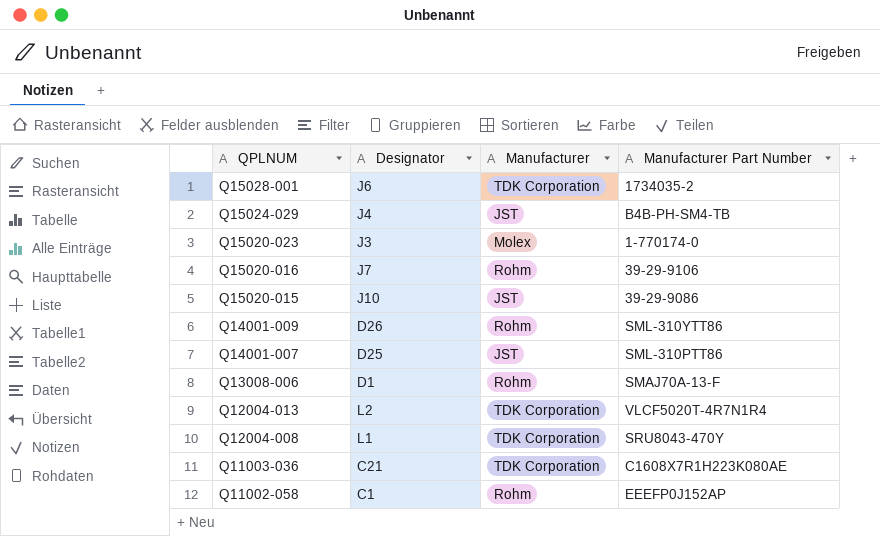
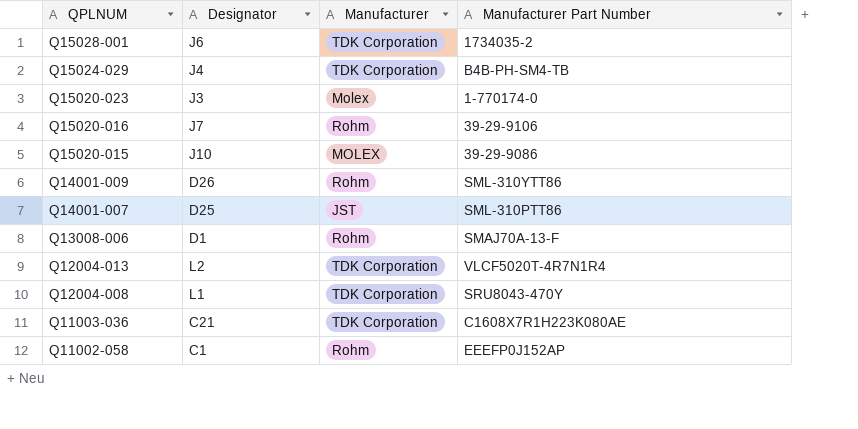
Q15024-029 | Manufacturer: JST -> TDK Corporation
Q15020-015 | Manufacturer: JST -> MOLEX

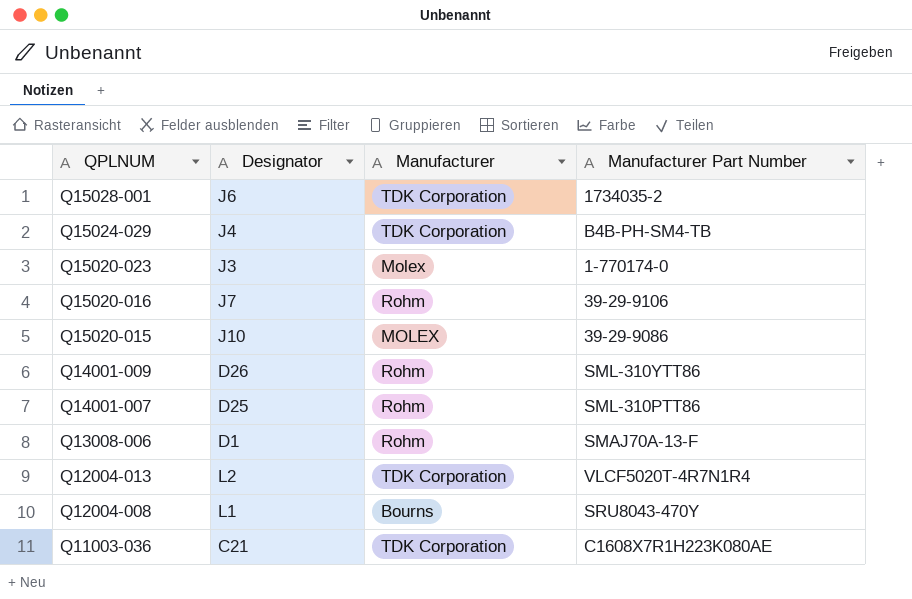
row Q11002-058: C1 | Rohm | EEEFP0J152AP -> none
Q14001-007 | Manufacturer: JST -> Rohm
Q12004-008 | Manufacturer: TDK Corporation -> Bourns

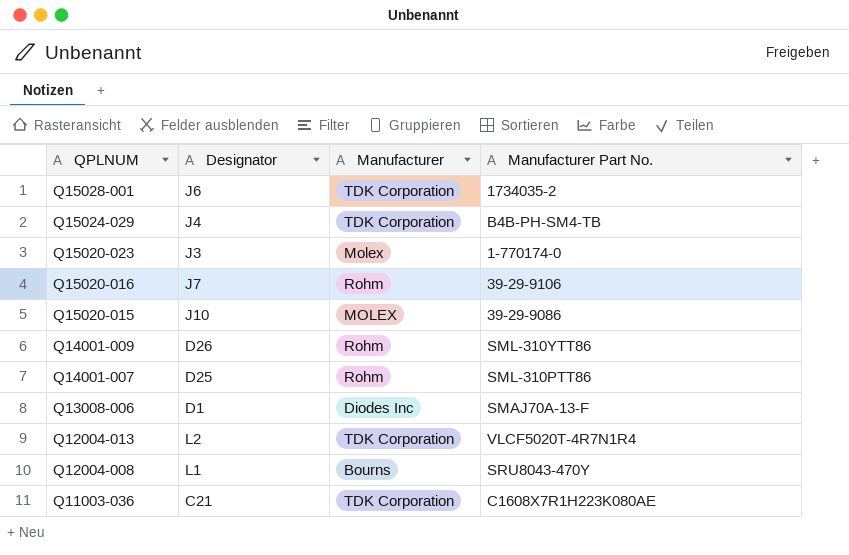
column name: Manufacturer Part Number -> Manufacturer Part No.
Q13008-006 | Manufacturer: Rohm -> Diodes Inc

